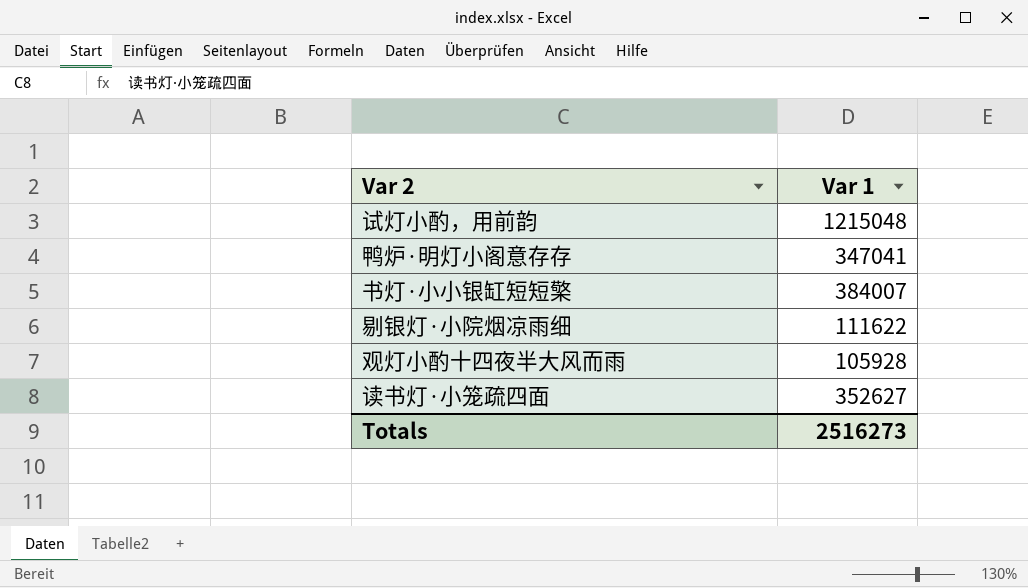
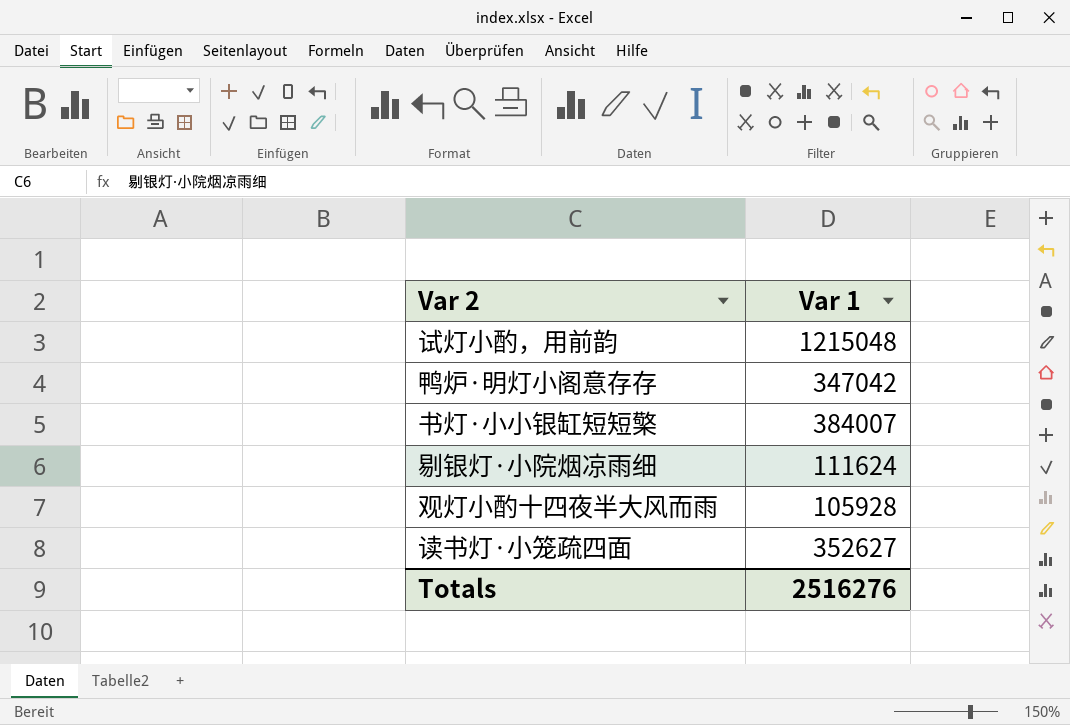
鸭炉·明灯小阁意存存 | Var 1: 347041 -> 347042
剔银灯·小院烟凉雨细 | Var 1: 111622 -> 111624
Totals | Var 1: 2516273 -> 2516276

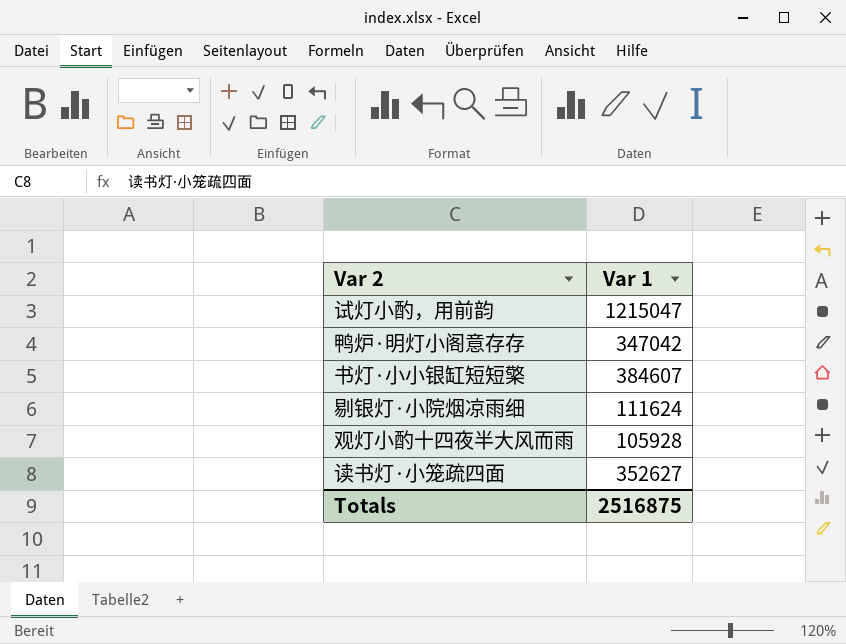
试灯小酌，用前韵 | Var 1: 1215048 -> 1215047
书灯·小小银缸短短檠 | Var 1: 384007 -> 384607
Totals | Var 1: 2516276 -> 2516875

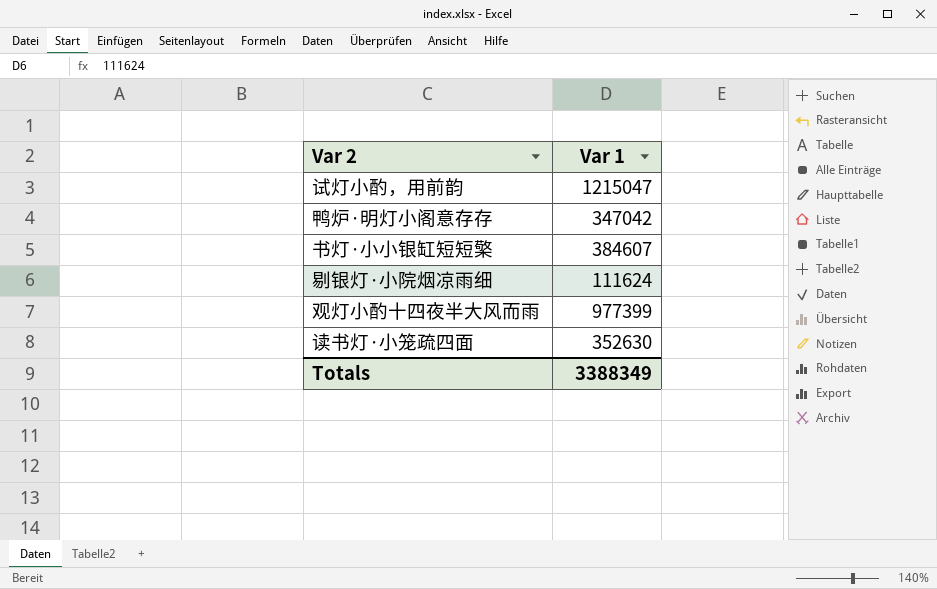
观灯小酌十四夜半大风而雨 | Var 1: 105928 -> 977399
读书灯·小笼疏四面 | Var 1: 352627 -> 352630
Totals | Var 1: 2516875 -> 3388349

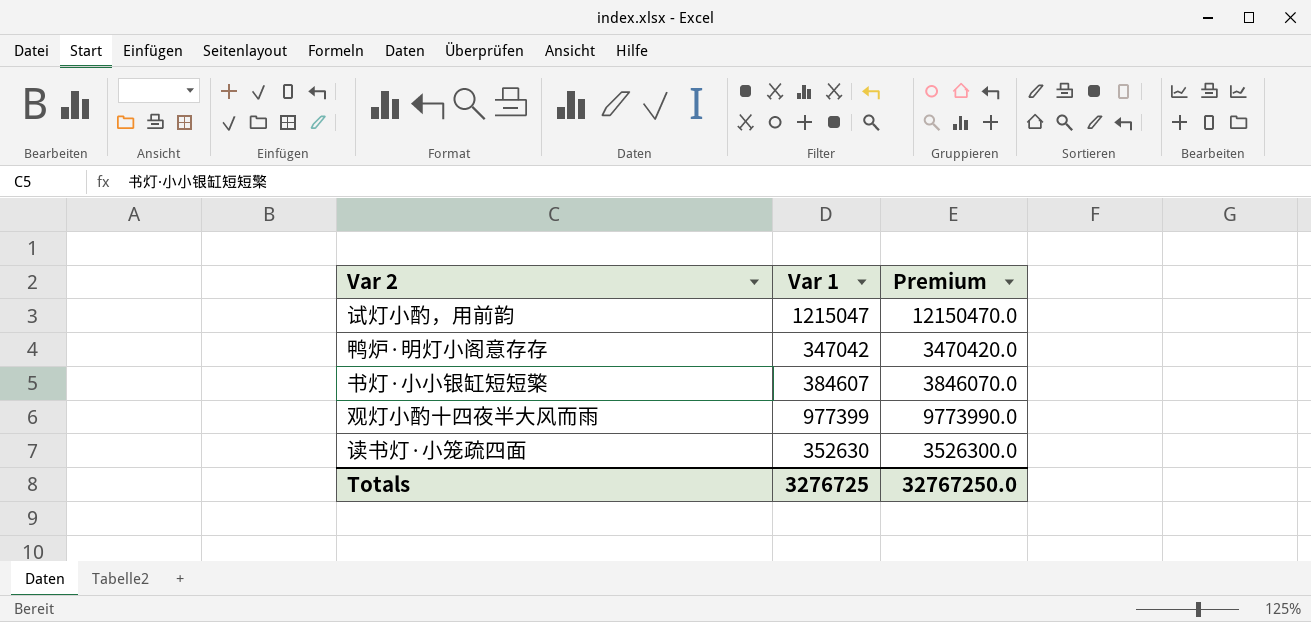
column Premium | formula: none -> [Var 1] * 10
row 剔银灯·小院烟凉雨细: 111624 -> none
Totals | Var 1: 3388349 -> 3276725

